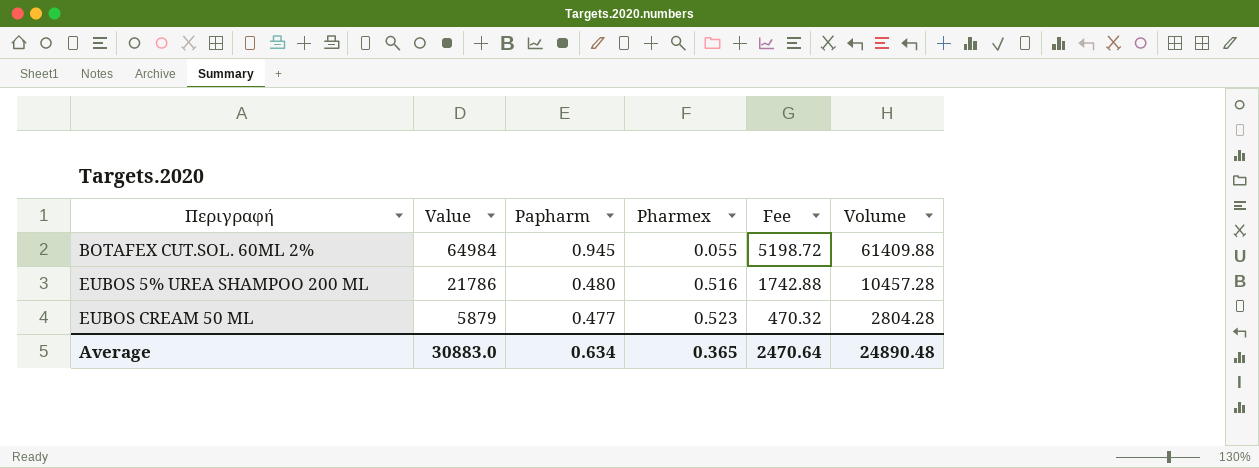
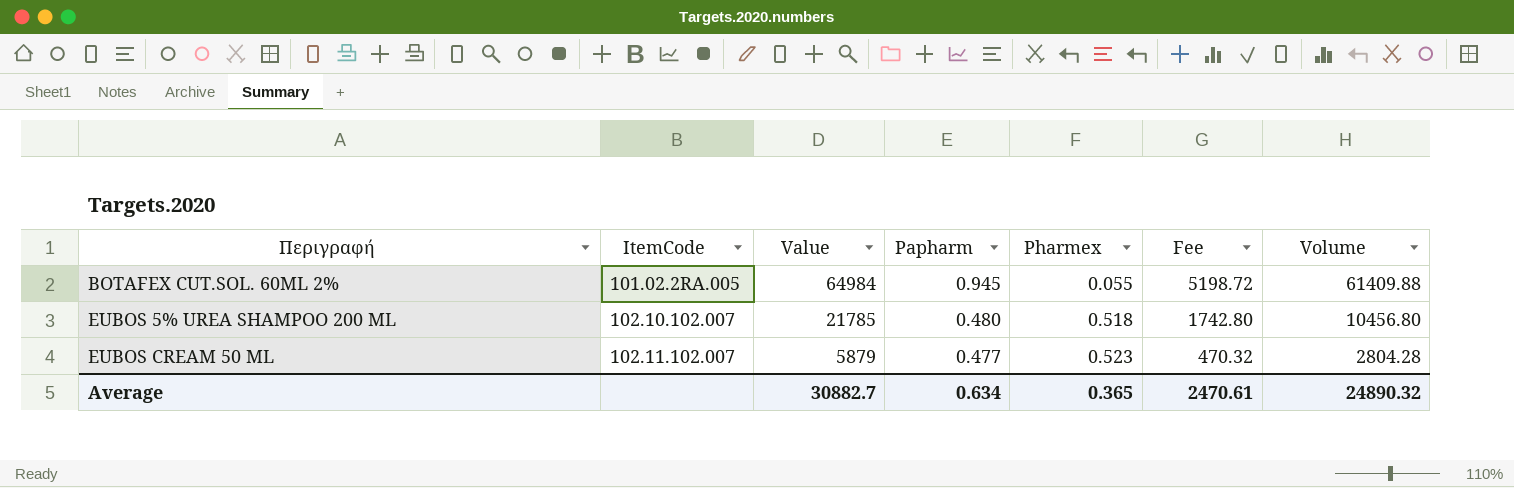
column ItemCode | position: none -> 2
EUBOS 5% UREA SHAMPOO 200 ML | Value: 21786 -> 21785
EUBOS 5% UREA SHAMPOO 200 ML | Pharmex: 0.516 -> 0.518
EUBOS 5% UREA SHAMPOO 200 ML | Fee: 1742.88 -> 1742.80
EUBOS 5% UREA SHAMPOO 200 ML | Volume: 10457.28 -> 10456.80
Average | Value: 30883.0 -> 30882.7
Average | Fee: 2470.64 -> 2470.61
Average | Volume: 24890.48 -> 24890.32

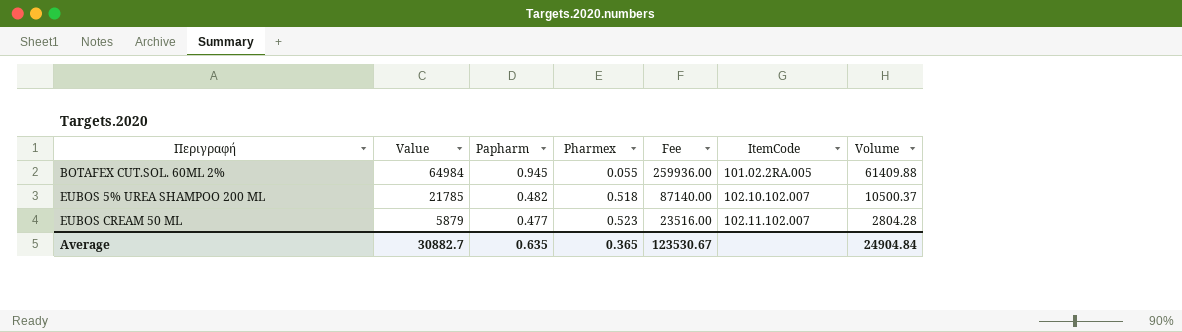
column Fee | formula: [Value] * 0.08 -> [Value] * 4
column ItemCode | position: 2 -> 6
EUBOS 5% UREA SHAMPOO 200 ML | Papharm: 0.480 -> 0.482
EUBOS 5% UREA SHAMPOO 200 ML | Volume: 10456.80 -> 10500.37
Average | Papharm: 0.634 -> 0.635
Average | Fee: 2470.61 -> 123530.67
Average | Volume: 24890.32 -> 24904.84

